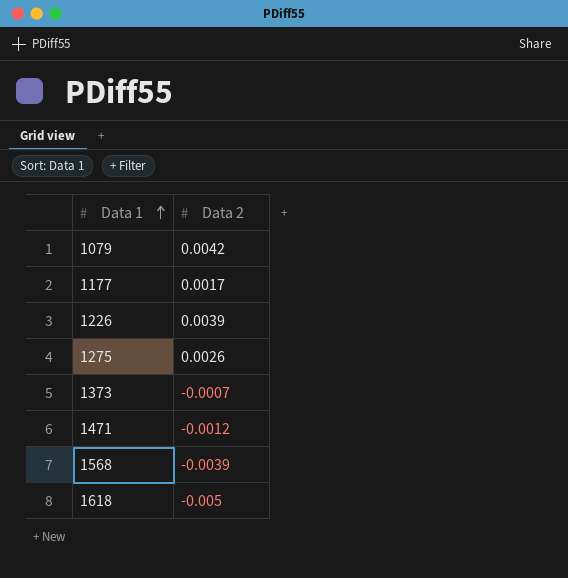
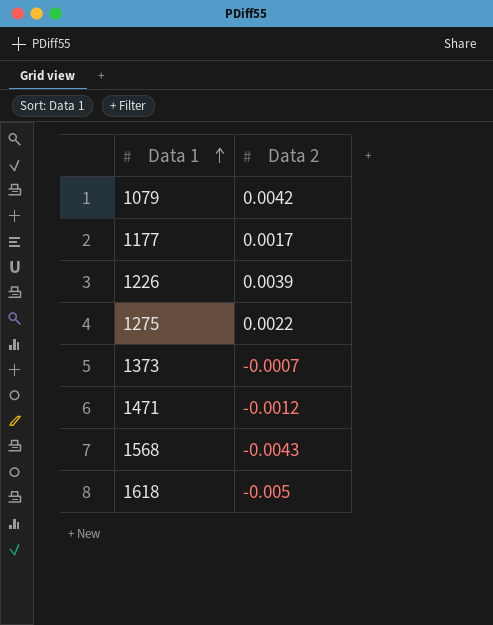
1275 | Data 2: 0.0026 -> 0.0022
1568 | Data 2: -0.0039 -> -0.0043

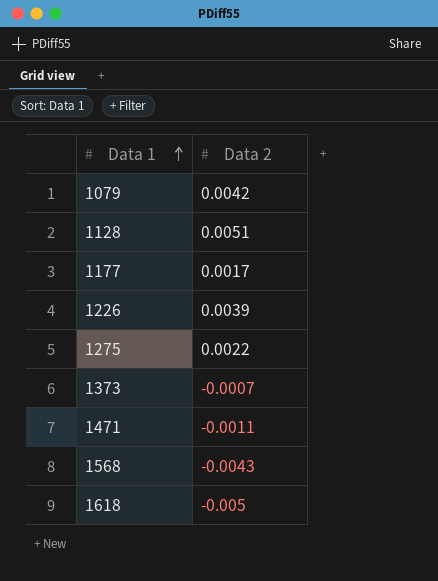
row 1128: none -> 0.0051
1471 | Data 2: -0.0012 -> -0.0011

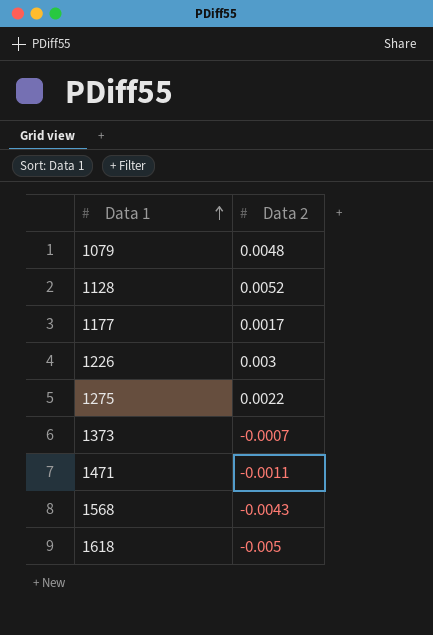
1079 | Data 2: 0.0042 -> 0.0048
1128 | Data 2: 0.0051 -> 0.0052
1226 | Data 2: 0.0039 -> 0.003

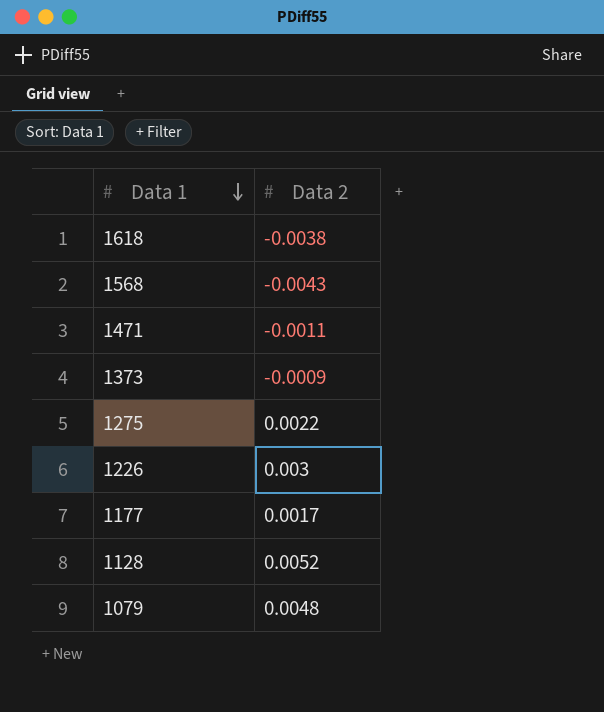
row order: Data 1 ascending -> Data 1 descending
1618 | Data 2: -0.005 -> -0.0038
1373 | Data 2: -0.0007 -> -0.0009

